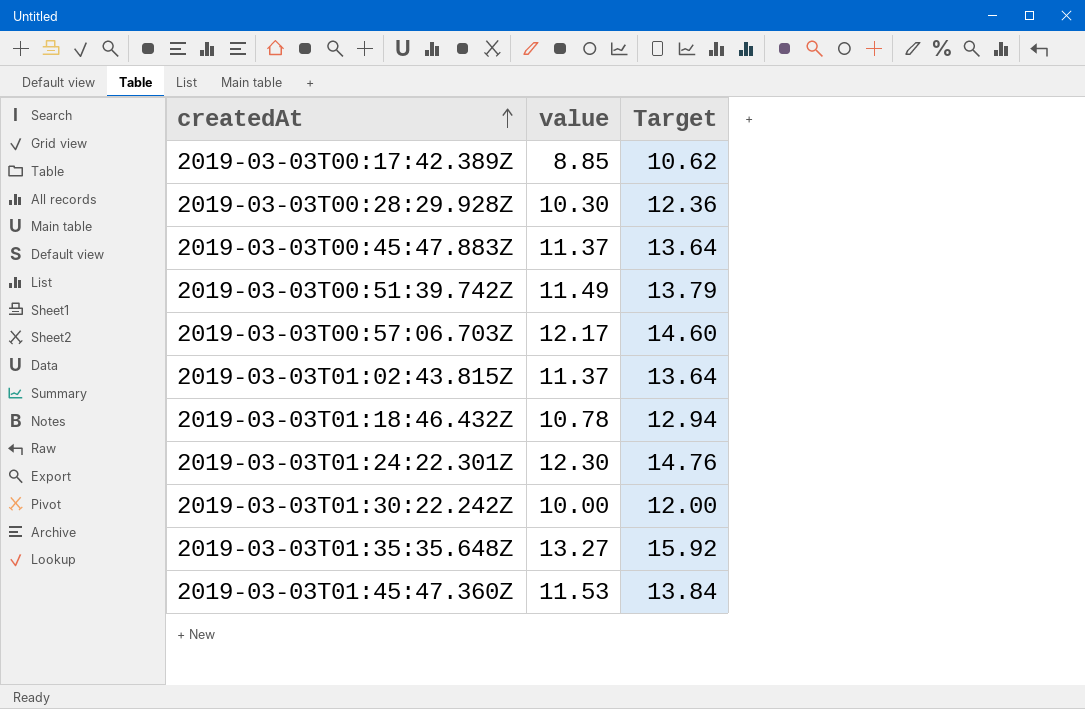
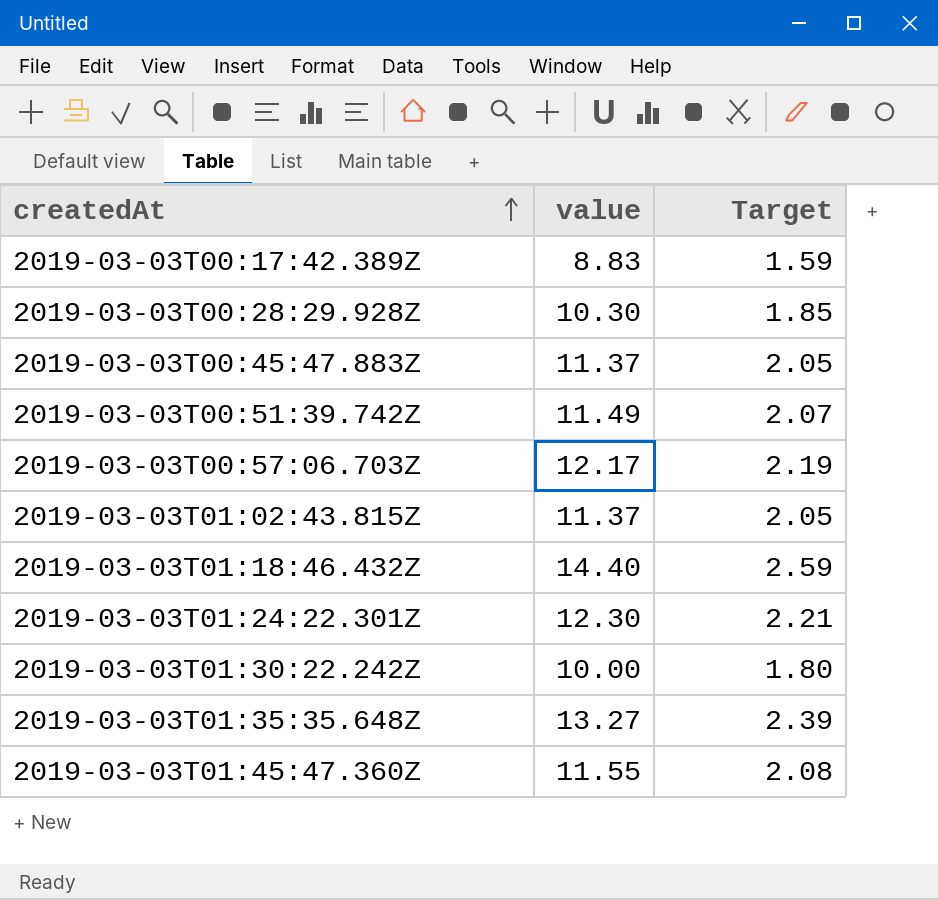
column Target | formula: [value] * 1.2 -> [value] * 0.18
2019-03-03T00:17:42.389Z | value: 8.85 -> 8.83
2019-03-03T01:18:46.432Z | value: 10.78 -> 14.40
2019-03-03T01:45:47.360Z | value: 11.53 -> 11.55

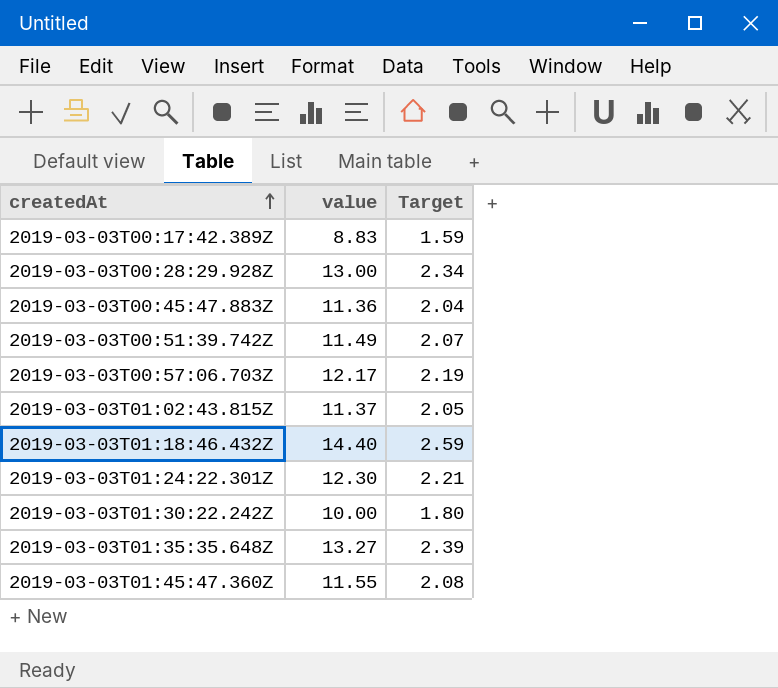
2019-03-03T00:28:29.928Z | value: 10.30 -> 13.00
2019-03-03T00:28:29.928Z | Target: 1.85 -> 2.34
2019-03-03T00:45:47.883Z | value: 11.37 -> 11.36
2019-03-03T00:45:47.883Z | Target: 2.05 -> 2.04

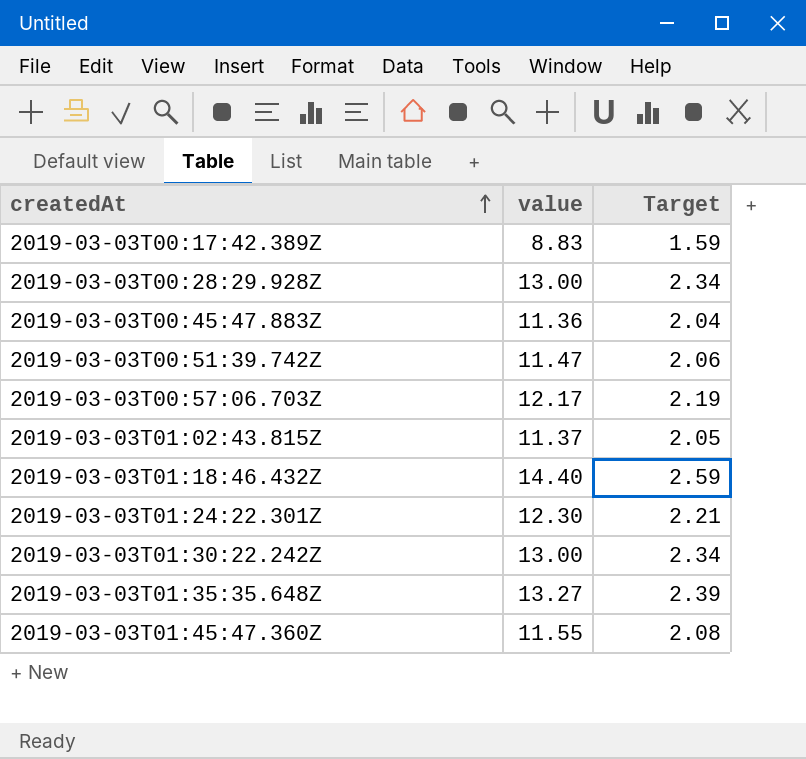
2019-03-03T00:51:39.742Z | value: 11.49 -> 11.47
2019-03-03T00:51:39.742Z | Target: 2.07 -> 2.06
2019-03-03T01:30:22.242Z | value: 10.00 -> 13.00
2019-03-03T01:30:22.242Z | Target: 1.80 -> 2.34

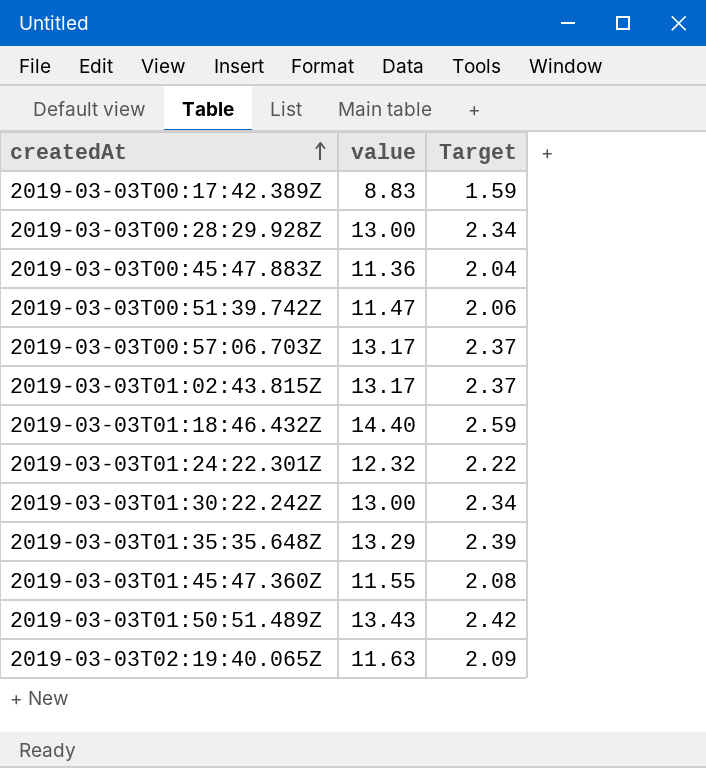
2019-03-03T00:57:06.703Z | value: 12.17 -> 13.17
2019-03-03T00:57:06.703Z | Target: 2.19 -> 2.37
2019-03-03T01:02:43.815Z | value: 11.37 -> 13.17
2019-03-03T01:02:43.815Z | Target: 2.05 -> 2.37
2019-03-03T01:24:22.301Z | value: 12.30 -> 12.32
2019-03-03T01:24:22.301Z | Target: 2.21 -> 2.22
2019-03-03T01:35:35.648Z | value: 13.27 -> 13.29
row 2019-03-03T01:50:51.489Z: none -> 13.43 | 2.42
row 2019-03-03T02:19:40.065Z: none -> 11.63 | 2.09

